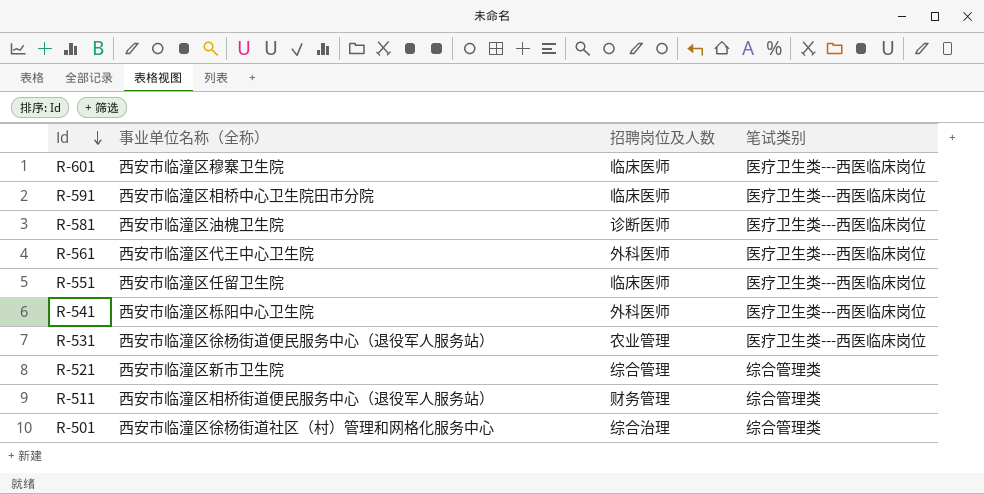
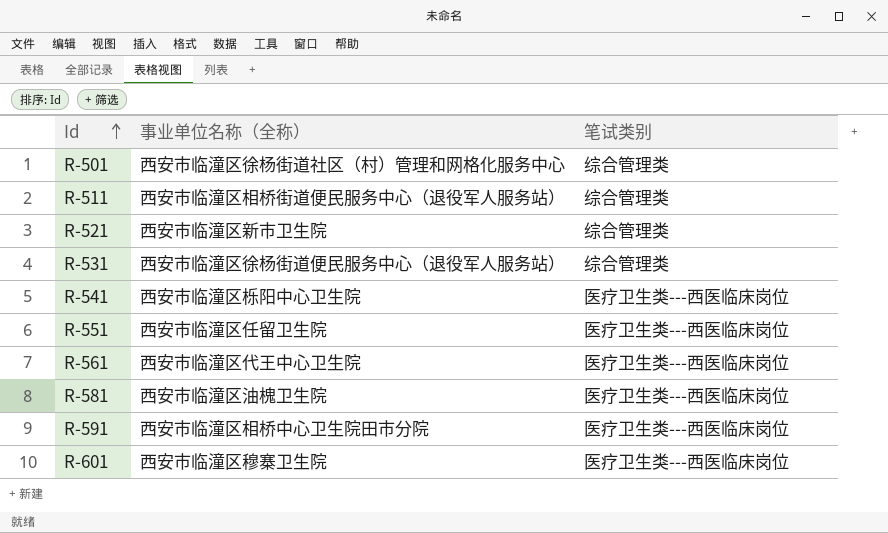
row order: Id descending -> Id ascending
column 招聘岗位及人数 | position: 3 -> none
R-531 | 笔试类别: 医疗卫生类---西医临床岗位 -> 综合管理类

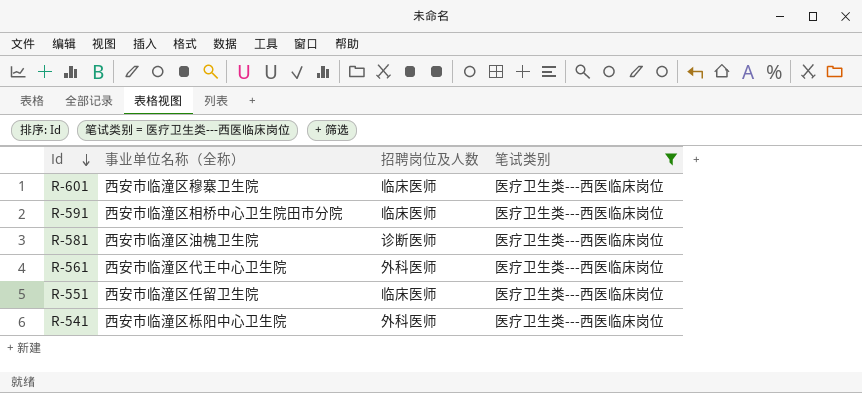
filter: none -> 笔试类别 = 医疗卫生类---西医临床岗位
row order: Id ascending -> Id descending
column 招聘岗位及人数 | position: none -> 3

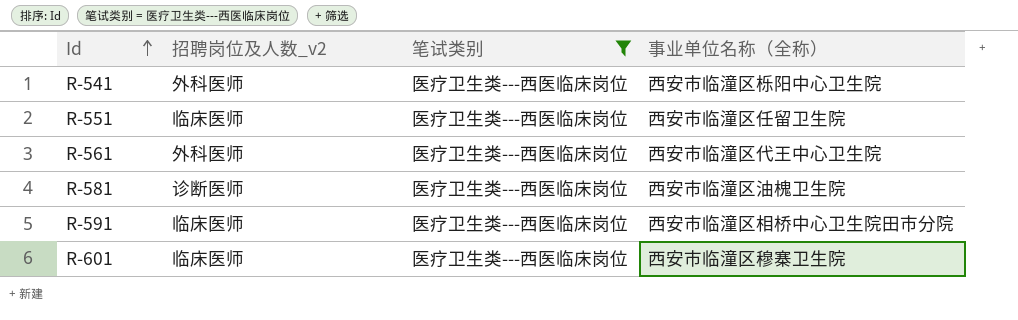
row order: Id descending -> Id ascending
column name: 招聘岗位及人数 -> 招聘岗位及人数_v2
column 事业单位名称（全称） | position: 2 -> 4

